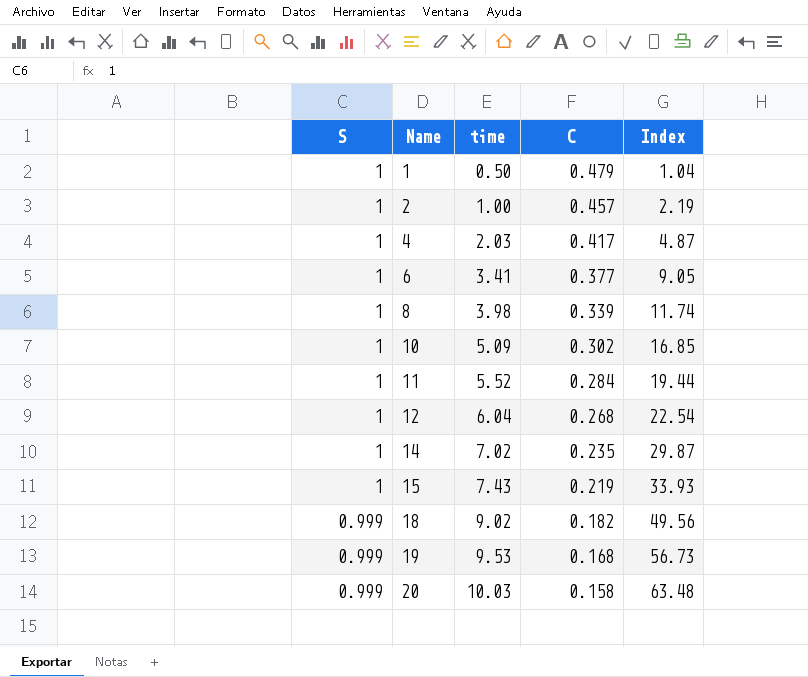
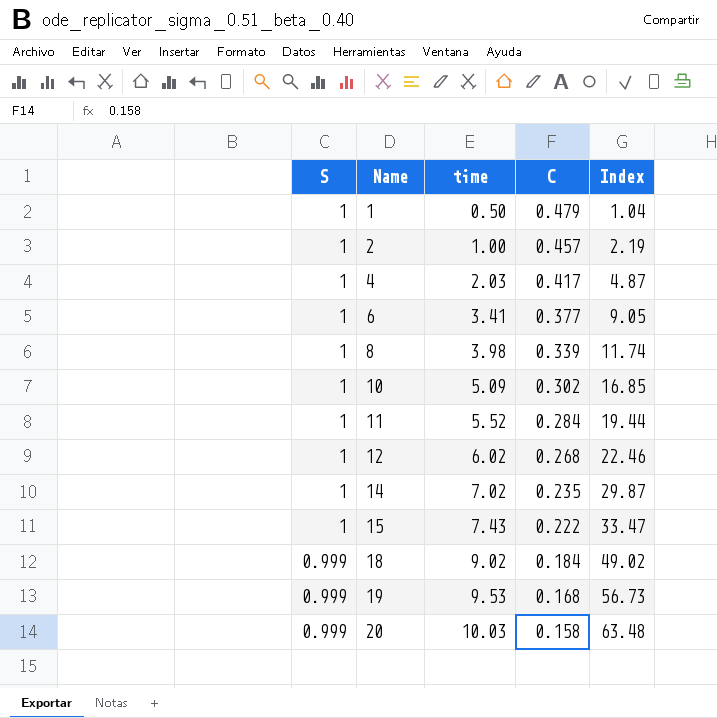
12 | time: 6.04 -> 6.02
12 | Index: 22.54 -> 22.46
15 | C: 0.219 -> 0.222
15 | Index: 33.93 -> 33.47
18 | C: 0.182 -> 0.184
18 | Index: 49.56 -> 49.02

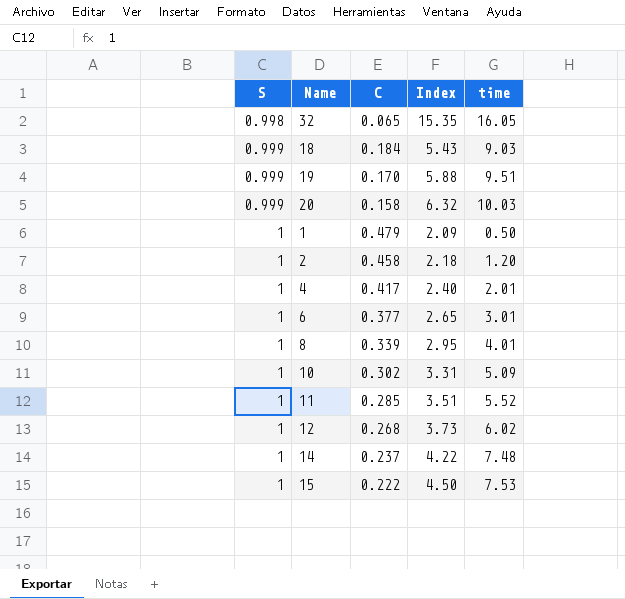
row order: S descending -> S ascending
column Index | formula: [time] / [C] -> [S] / [C]
column time | position: 3 -> 5
row 32: none -> 0.998 | 0.065 | 15.35 | 16.05
18 | time: 9.02 -> 9.03
19 | C: 0.168 -> 0.170
19 | time: 9.53 -> 9.51
2 | C: 0.457 -> 0.458
2 | time: 1.00 -> 1.20
4 | time: 2.03 -> 2.01
6 | time: 3.41 -> 3.01
8 | time: 3.98 -> 4.01
11 | C: 0.284 -> 0.285
14 | C: 0.235 -> 0.237
14 | time: 7.02 -> 7.48
15 | time: 7.43 -> 7.53

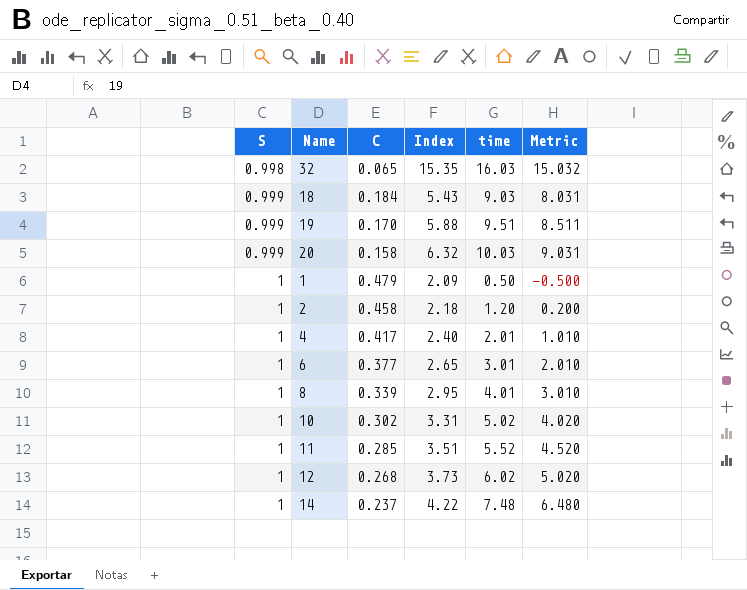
column Metric | formula: none -> [time] - [S]
row 15: 1 | 0.222 | 4.50 | 7.53 -> none
32 | time: 16.05 -> 16.03
10 | time: 5.09 -> 5.02

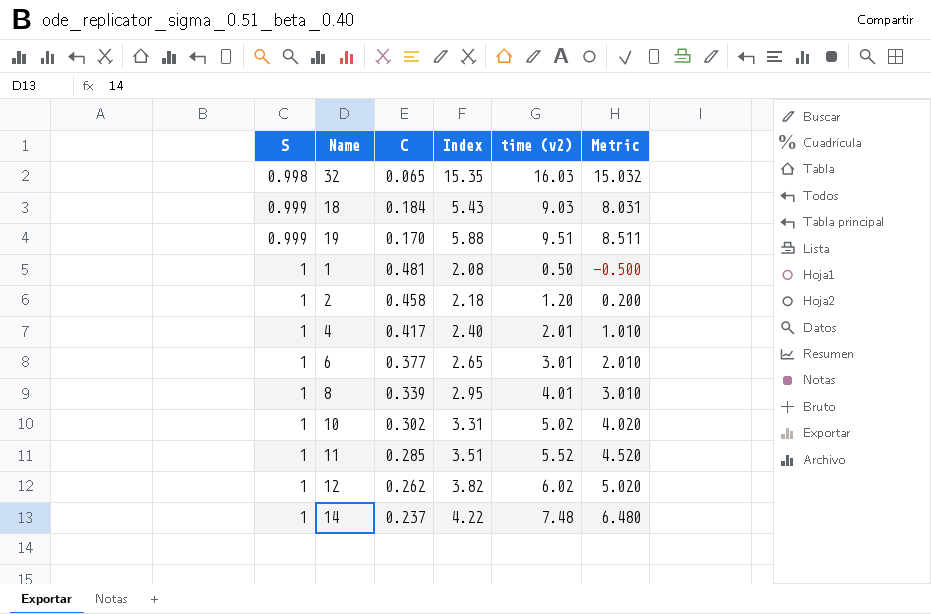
column name: time -> time (v2)
row 20: 0.999 | 0.158 | 6.32 | 10.03 | 9.031 -> none
1 | C: 0.479 -> 0.481
1 | Index: 2.09 -> 2.08
12 | C: 0.268 -> 0.262
12 | Index: 3.73 -> 3.82

